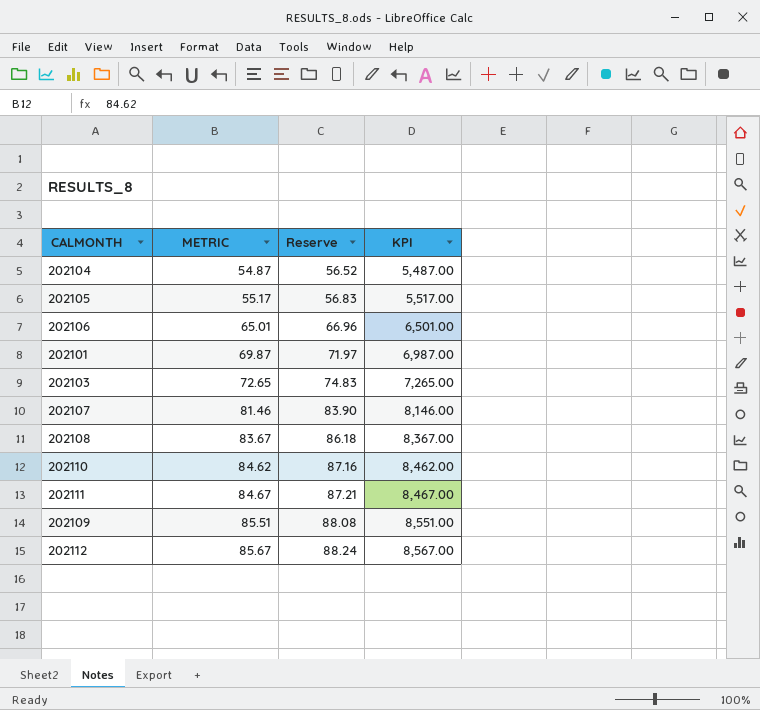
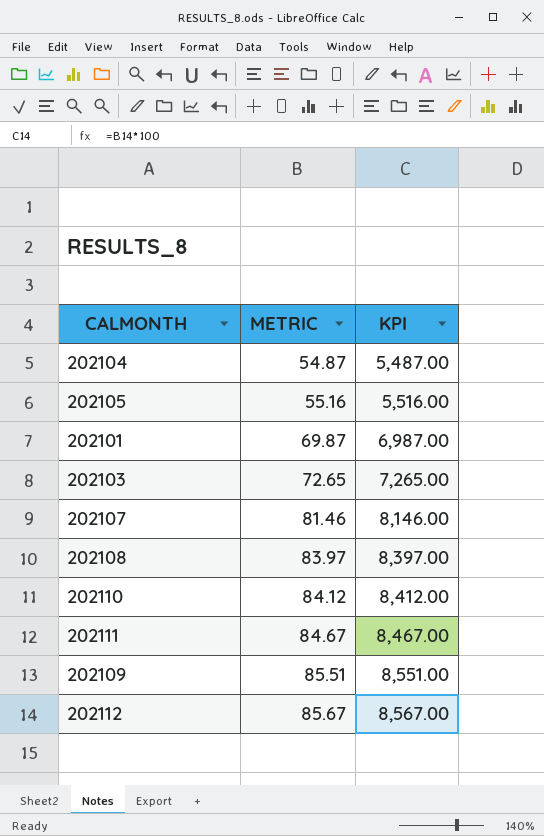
column Reserve | formula: [METRIC] * 1.03 -> none
row 202106: 65.01 | 66.96 | 6,501.00 -> none
202105 | METRIC: 55.17 -> 55.16
202105 | KPI: 5,517.00 -> 5,516.00
202108 | METRIC: 83.67 -> 83.97
202108 | KPI: 8,367.00 -> 8,397.00
202110 | METRIC: 84.62 -> 84.12
202110 | KPI: 8,462.00 -> 8,412.00

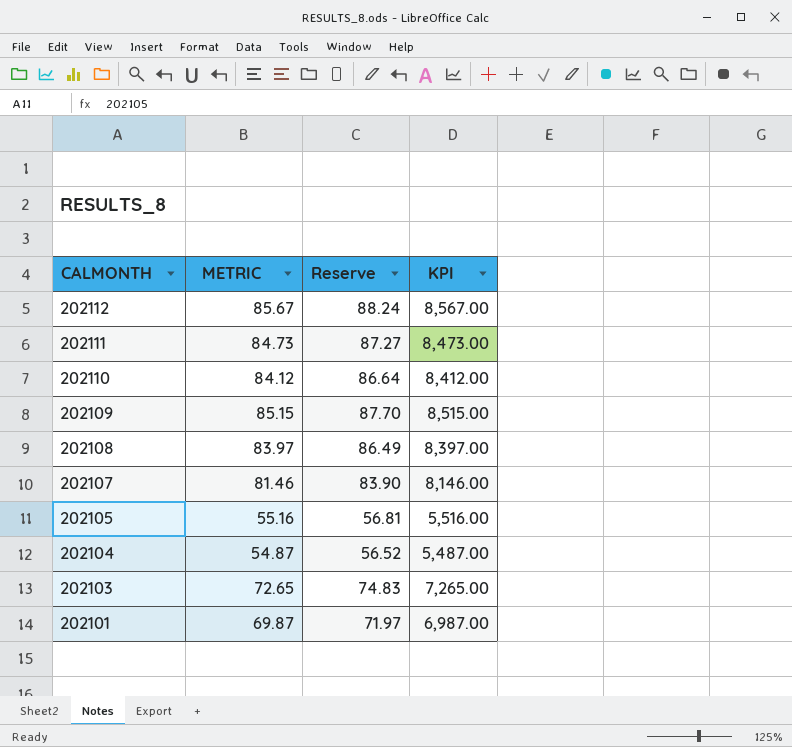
row order: METRIC ascending -> CALMONTH descending
column Reserve | formula: none -> [METRIC] * 1.03
202111 | METRIC: 84.67 -> 84.73
202111 | KPI: 8,467.00 -> 8,473.00
202109 | METRIC: 85.51 -> 85.15
202109 | KPI: 8,551.00 -> 8,515.00

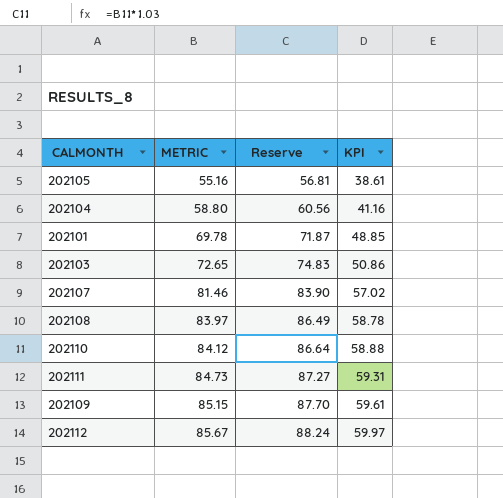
row order: CALMONTH descending -> METRIC ascending
column KPI | formula: [METRIC] * 100 -> [METRIC] * 0.7
202104 | METRIC: 54.87 -> 58.80
202104 | Reserve: 56.52 -> 60.56
202101 | METRIC: 69.87 -> 69.78
202101 | Reserve: 71.97 -> 71.87

